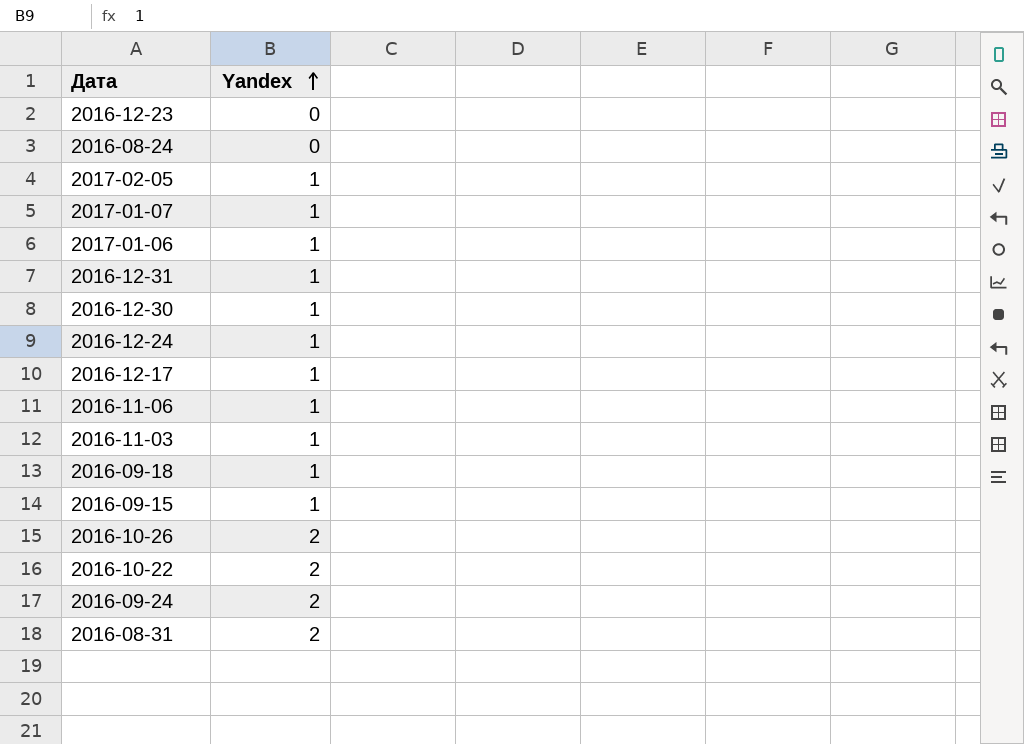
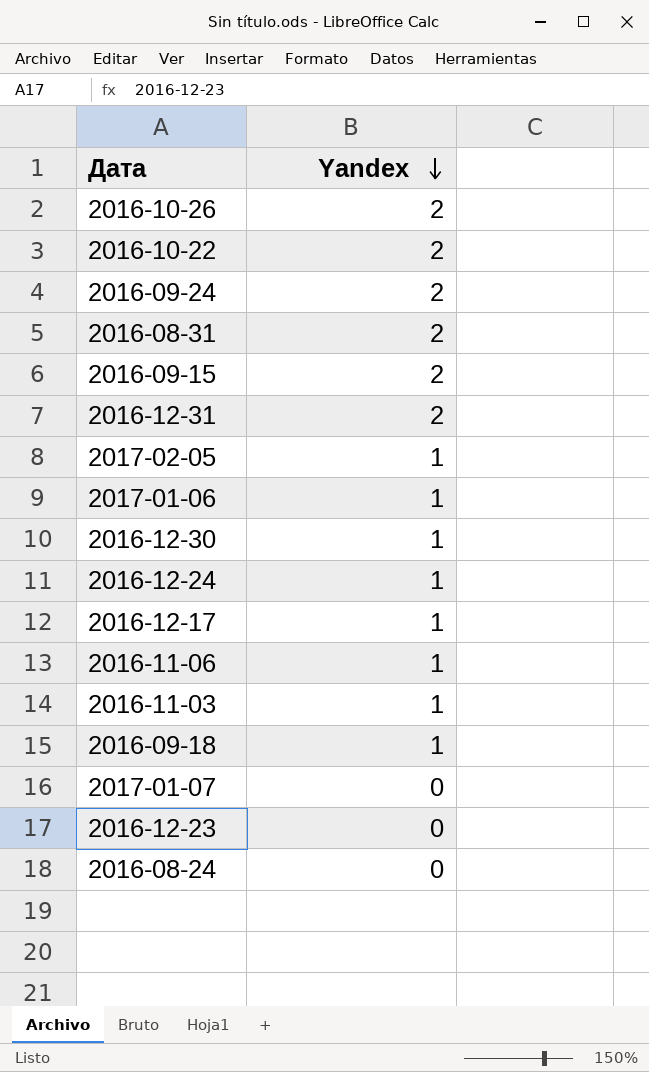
row order: Yandex ascending -> Yandex descending
2016-09-15 | Yandex: 1 -> 2
2016-12-31 | Yandex: 1 -> 2
2017-01-07 | Yandex: 1 -> 0

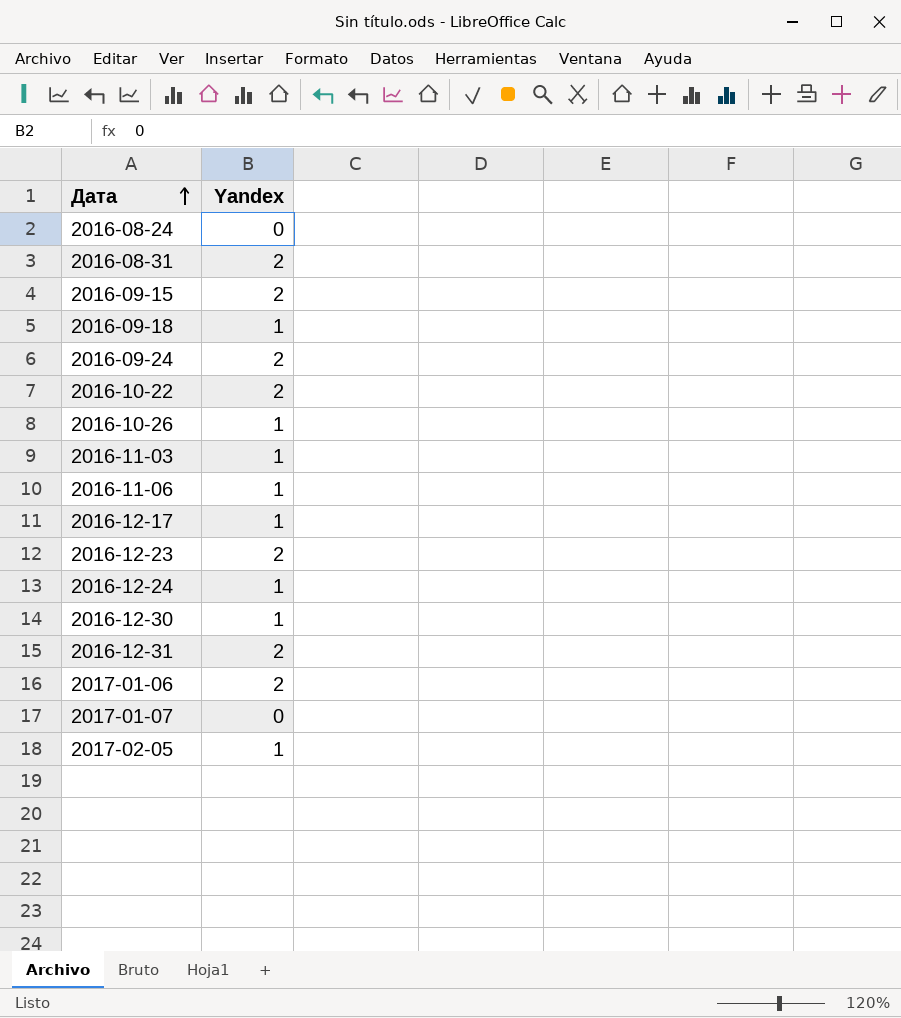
row order: Yandex descending -> Дата ascending
2016-10-26 | Yandex: 2 -> 1
2016-12-23 | Yandex: 0 -> 2
2017-01-06 | Yandex: 1 -> 2

